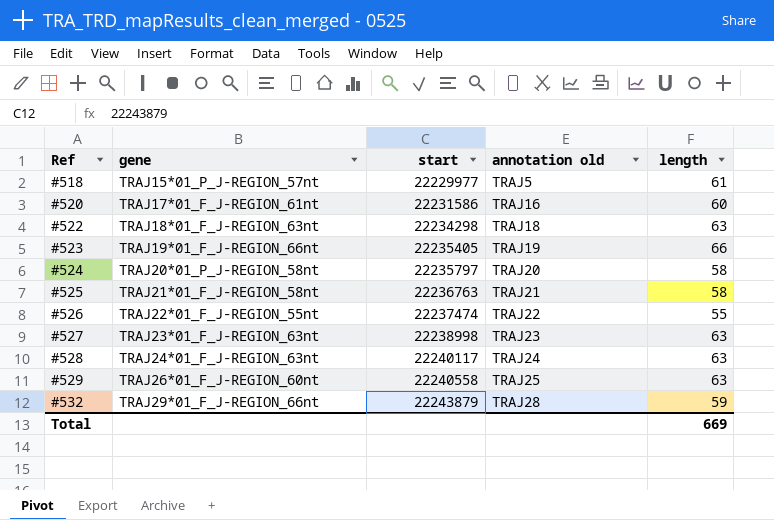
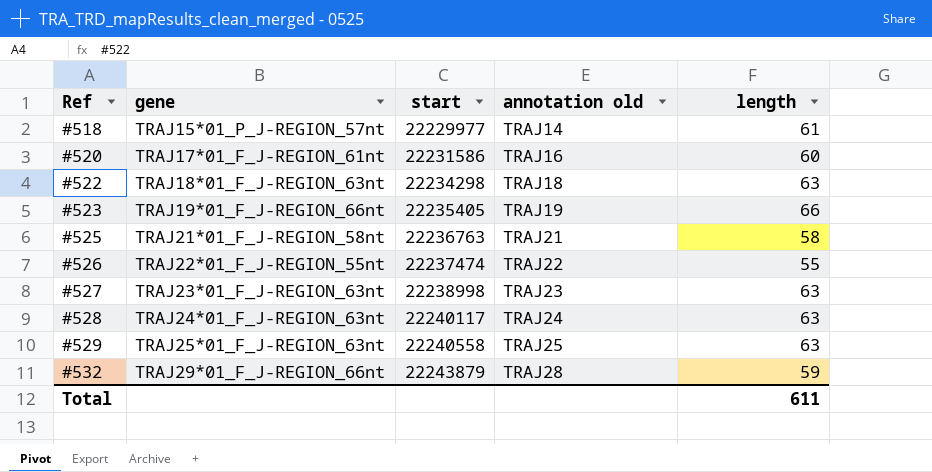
row #524: TRAJ20*01_P_J-REGION_58nt | 22235797 | TRAJ20 | 58 -> none
#518 | annotation old: TRAJ5 -> TRAJ14
#529 | gene: TRAJ26*01_F_J-REGION_60nt -> TRAJ25*01_F_J-REGION_63nt
Total | length: 669 -> 611

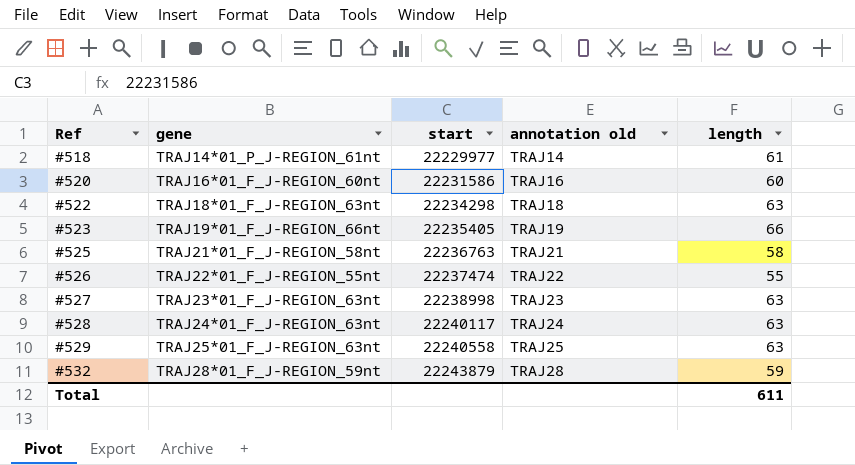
#518 | gene: TRAJ15*01_P_J-REGION_57nt -> TRAJ14*01_P_J-REGION_61nt
#520 | gene: TRAJ17*01_F_J-REGION_61nt -> TRAJ16*01_F_J-REGION_60nt
#532 | gene: TRAJ29*01_F_J-REGION_66nt -> TRAJ28*01_F_J-REGION_59nt

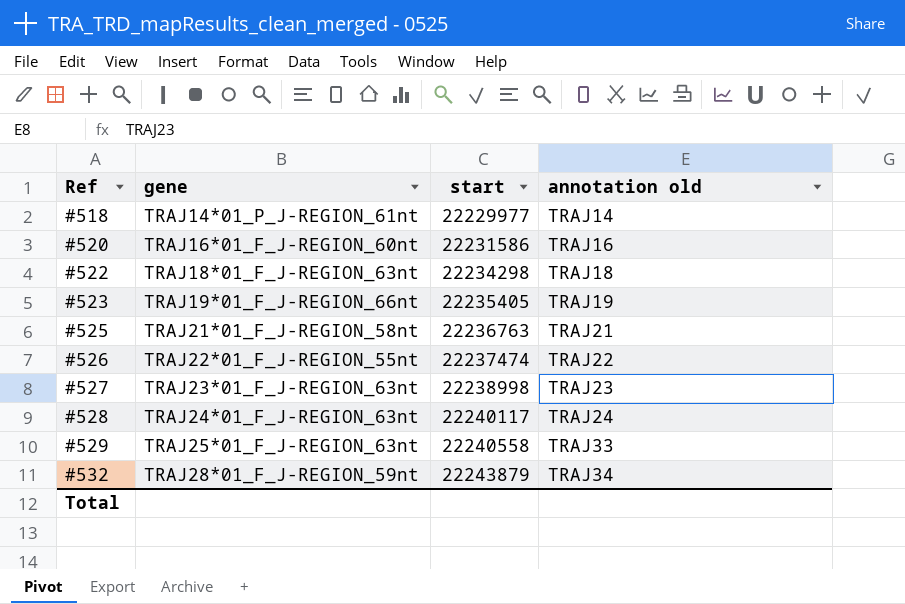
column length | position: 5 -> none
#529 | annotation old: TRAJ25 -> TRAJ33
#532 | annotation old: TRAJ28 -> TRAJ34

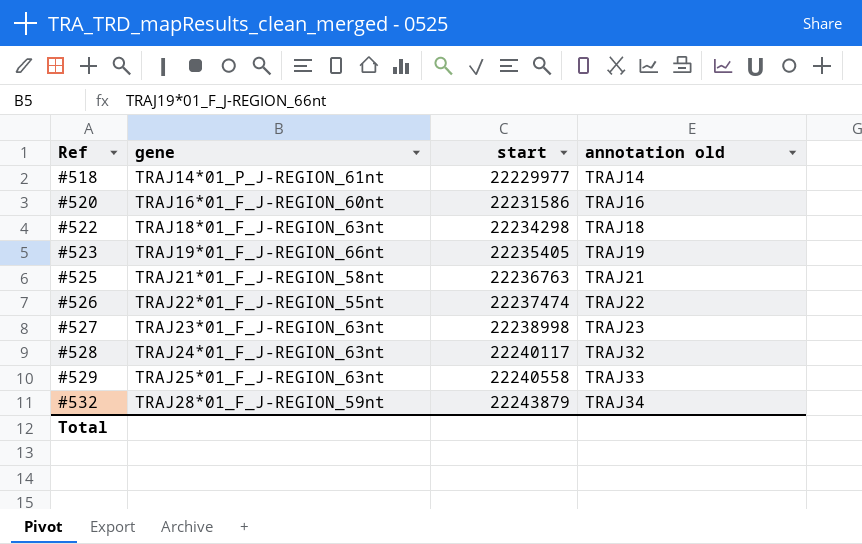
#528 | annotation old: TRAJ24 -> TRAJ32

